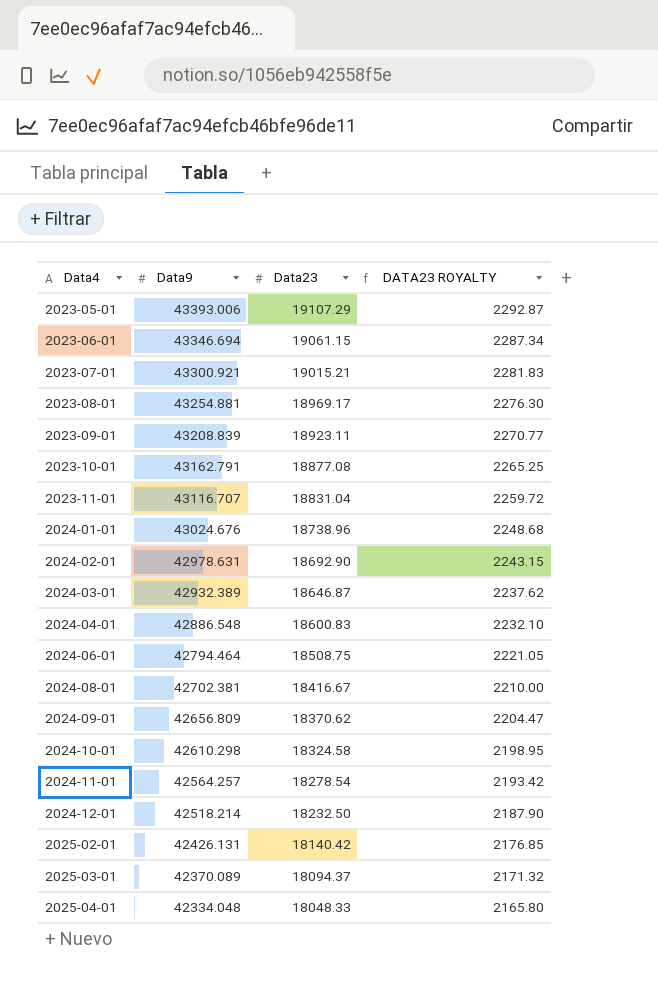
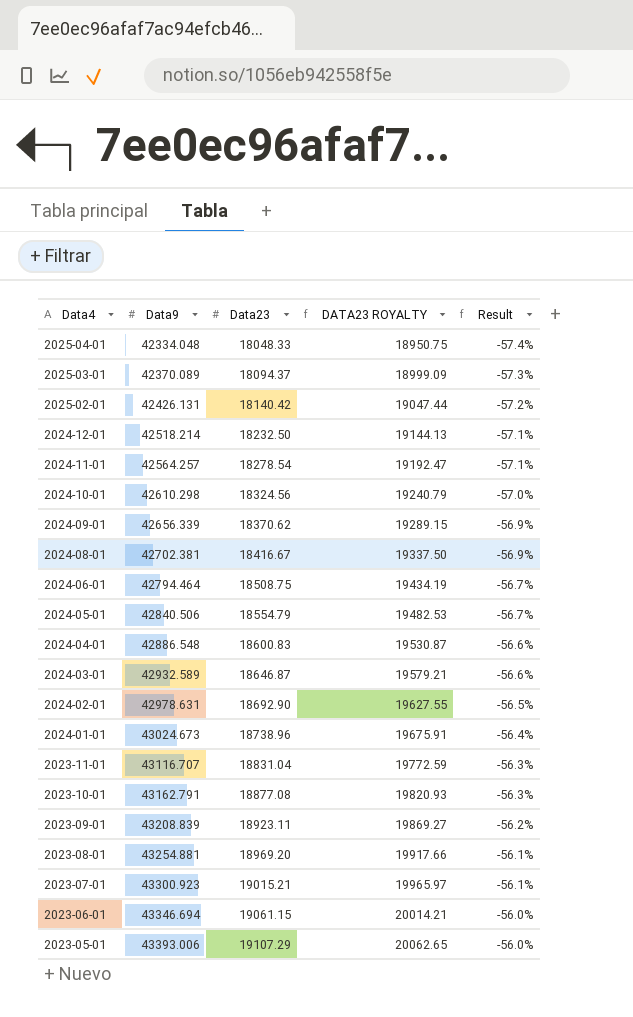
row order: Data4 ascending -> Data4 descending
column DATA23 ROYALTY | formula: [Data23] * 0.12 -> [Data23] * 1.05
column Result | formula: none -> ([Data23] - [Data9]) / [Data9]
2024-10-01 | Data23: 18324.58 -> 18324.56
2024-09-01 | Data9: 42656.809 -> 42656.339
row 2024-05-01: none -> 42840.506 | 18554.79 | 19482.53 | -56.7%
2024-03-01 | Data9: 42932.389 -> 42932.589
2024-01-01 | Data9: 43024.676 -> 43024.673
2023-08-01 | Data23: 18969.17 -> 18969.20
2023-07-01 | Data9: 43300.921 -> 43300.923

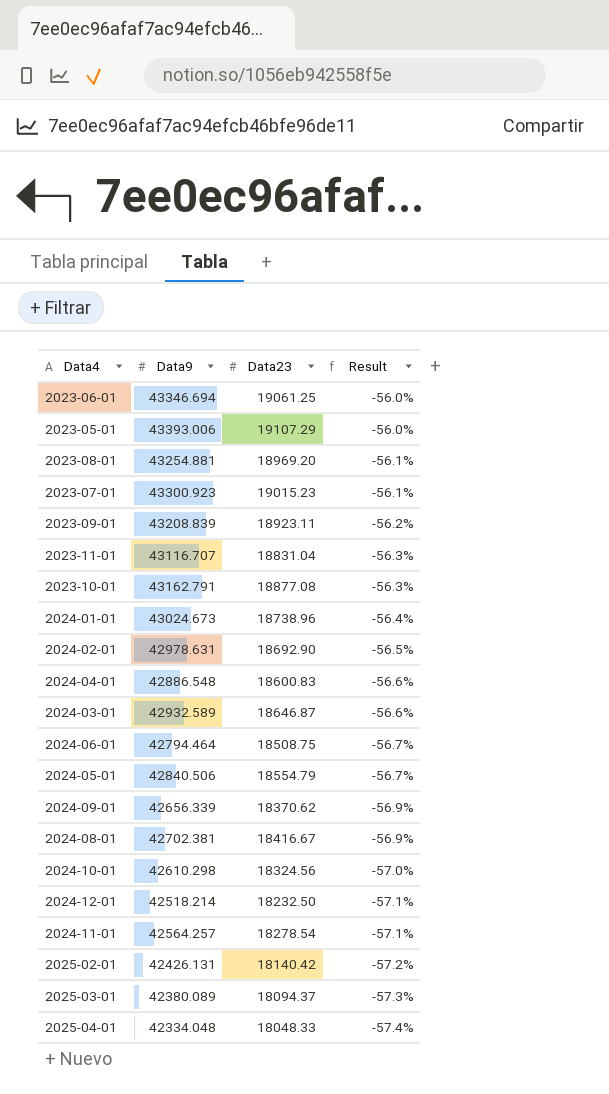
row order: Data4 descending -> Result descending
column DATA23 ROYALTY | formula: [Data23] * 1.05 -> none
2023-06-01 | Data23: 19061.15 -> 19061.25
2023-07-01 | Data23: 19015.21 -> 19015.23
2025-03-01 | Data9: 42370.089 -> 42380.089

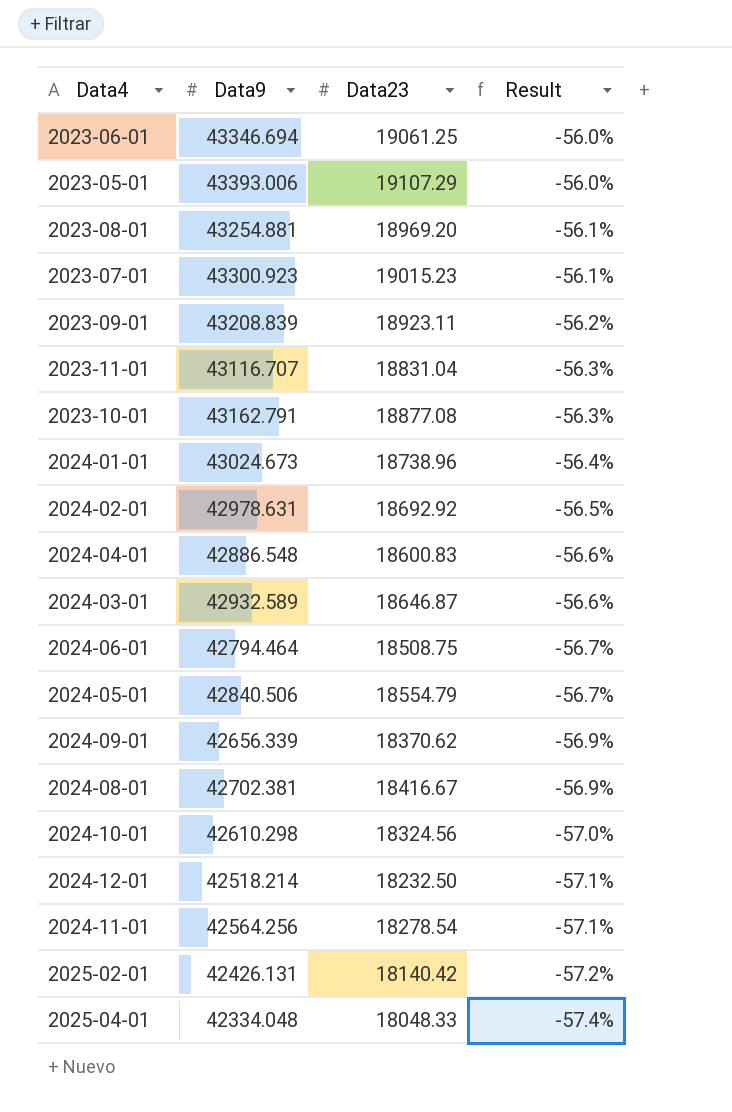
row 2025-03-01: 42380.089 | 18094.37 | -57.3% -> none
2024-02-01 | Data23: 18692.90 -> 18692.92
2024-11-01 | Data9: 42564.257 -> 42564.256

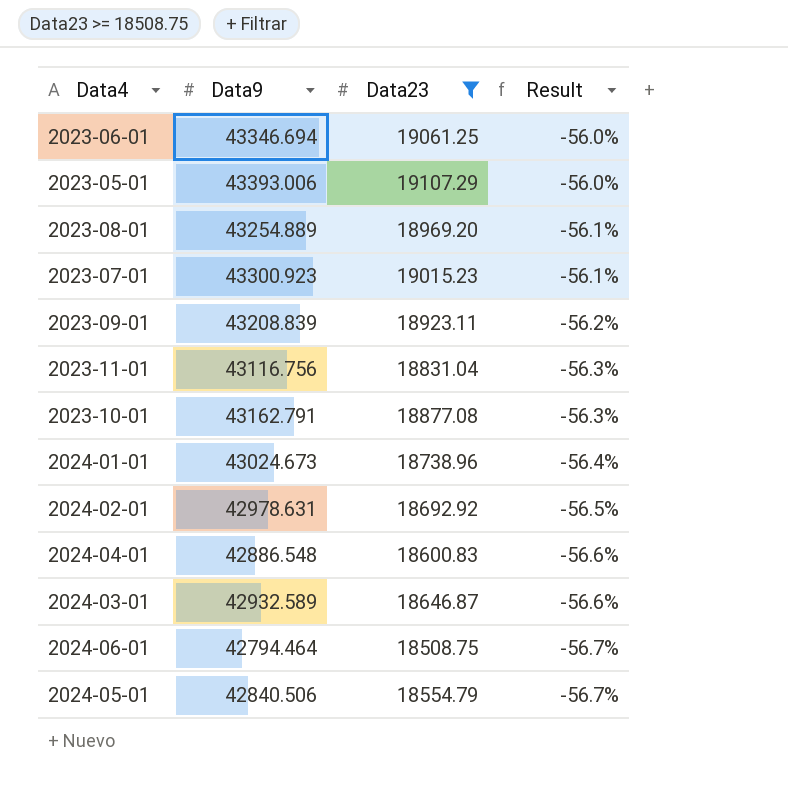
filter: none -> Data23 >= 18508.75
2023-08-01 | Data9: 43254.881 -> 43254.889
2023-11-01 | Data9: 43116.707 -> 43116.756

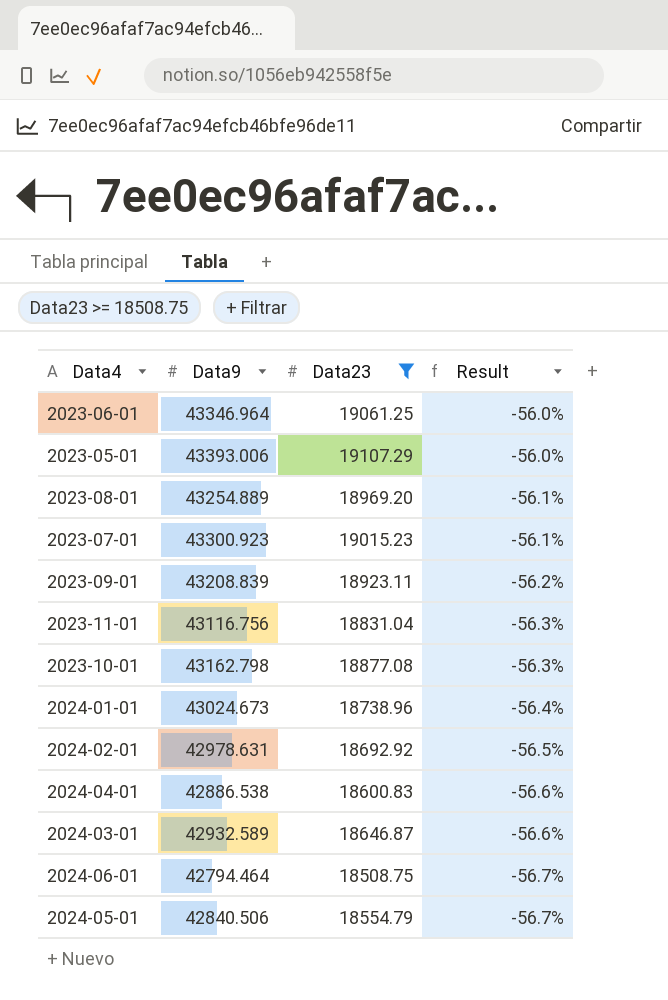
2023-06-01 | Data9: 43346.694 -> 43346.964
2023-10-01 | Data9: 43162.791 -> 43162.798
2024-04-01 | Data9: 42886.548 -> 42886.538

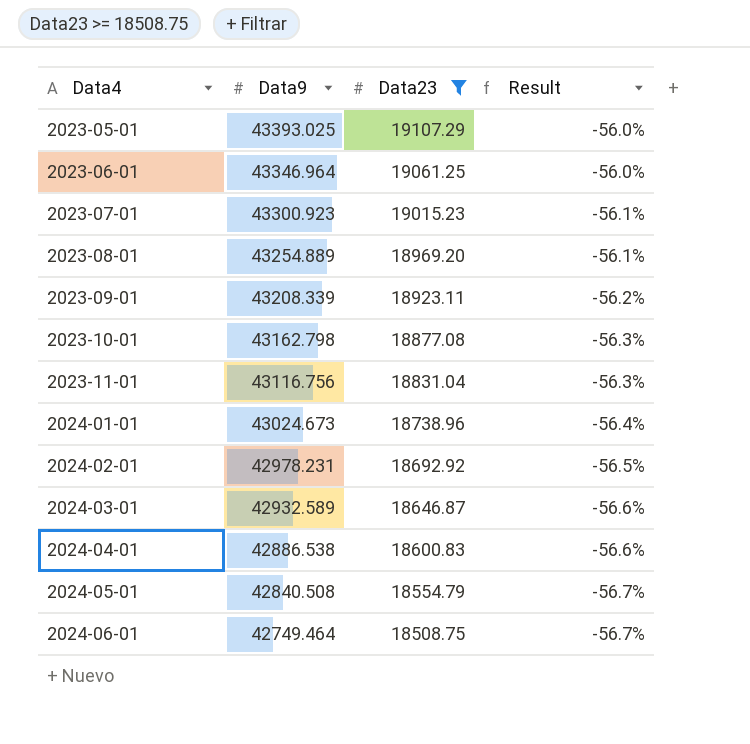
row order: Result descending -> Data4 ascending
2023-05-01 | Data9: 43393.006 -> 43393.025
2023-09-01 | Data9: 43208.839 -> 43208.339
2024-02-01 | Data9: 42978.631 -> 42978.231
2024-05-01 | Data9: 42840.506 -> 42840.508
2024-06-01 | Data9: 42794.464 -> 42749.464

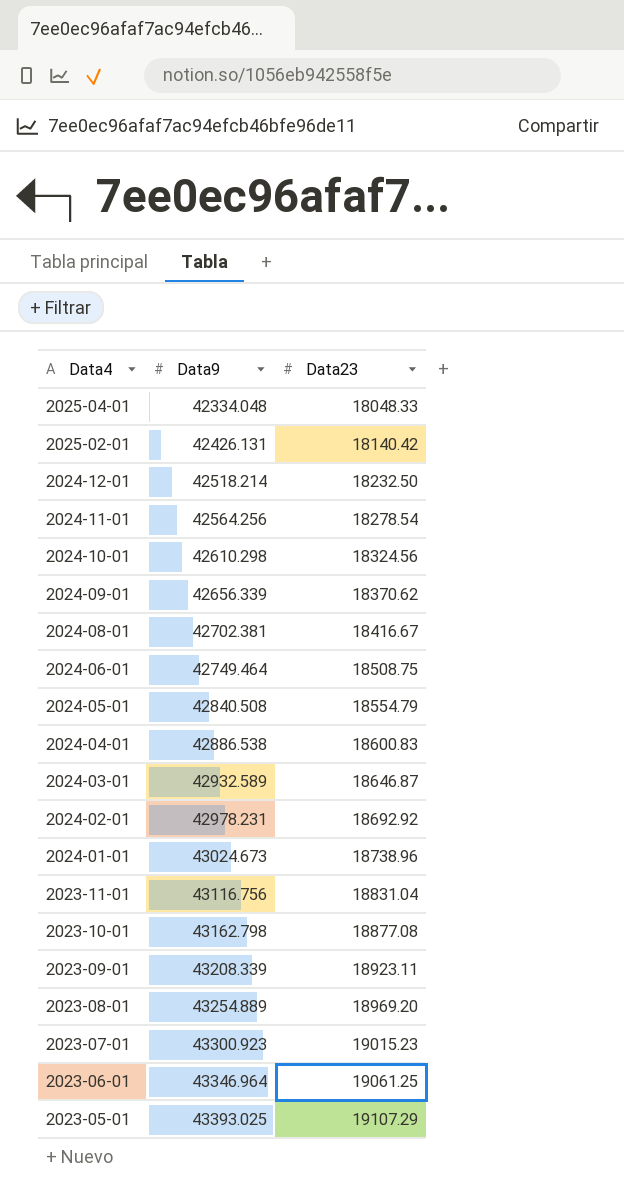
filter: Data23 >= 18508.75 -> none
row order: Data4 ascending -> Data4 descending
column Result | formula: ([Data23] - [Data9]) / [Data9] -> none

